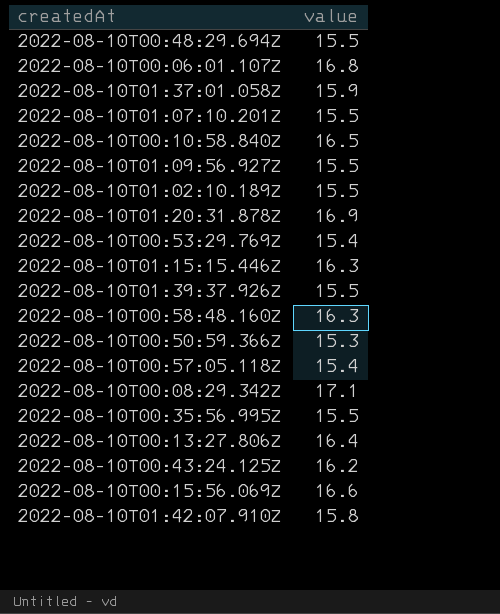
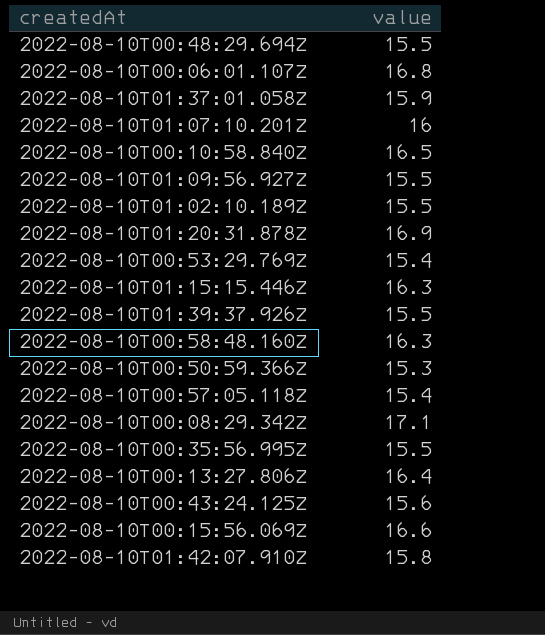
2022-08-10T01:07:10.201Z | value: 15.5 -> 16
2022-08-10T00:43:24.125Z | value: 16.2 -> 15.6

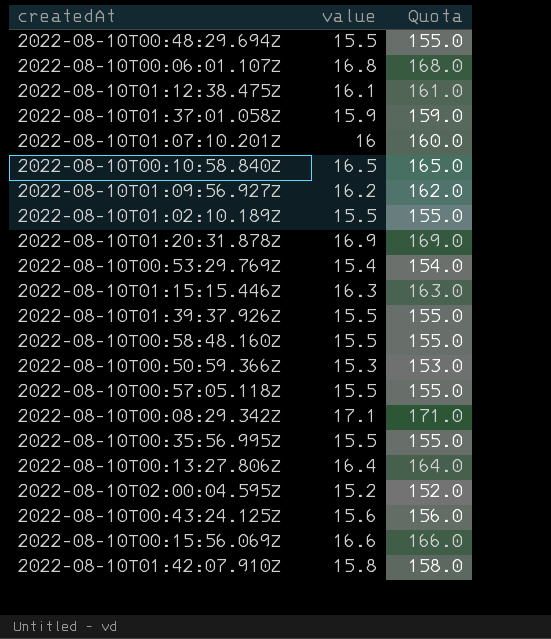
column Quota | formula: none -> [value] * 10
row 2022-08-10T01:12:38.475Z: none -> 16.1 | 161.0
2022-08-10T01:09:56.927Z | value: 15.5 -> 16.2
2022-08-10T00:58:48.160Z | value: 16.3 -> 15.5
2022-08-10T00:57:05.118Z | value: 15.4 -> 15.5
row 2022-08-10T02:00:04.595Z: none -> 15.2 | 152.0

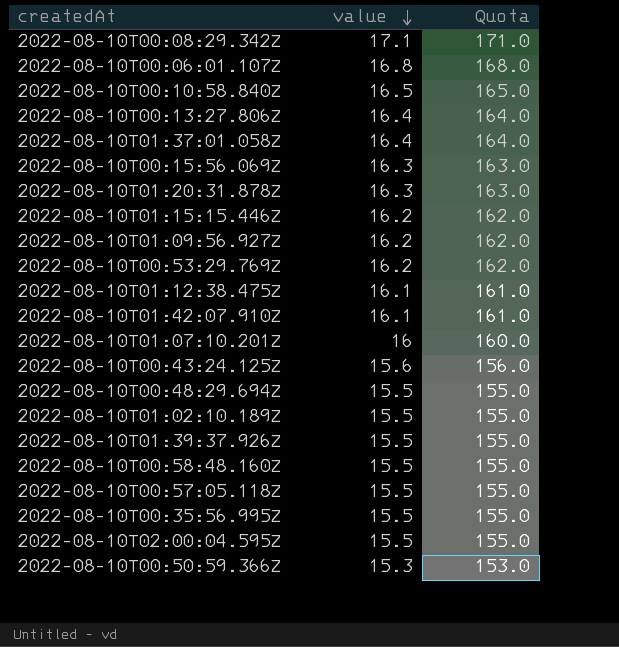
row order: none -> value descending
2022-08-10T01:37:01.058Z | value: 15.9 -> 16.4
2022-08-10T01:37:01.058Z | Quota: 159.0 -> 164.0
2022-08-10T00:15:56.069Z | value: 16.6 -> 16.3
2022-08-10T00:15:56.069Z | Quota: 166.0 -> 163.0
2022-08-10T01:20:31.878Z | value: 16.9 -> 16.3
2022-08-10T01:20:31.878Z | Quota: 169.0 -> 163.0
2022-08-10T01:15:15.446Z | value: 16.3 -> 16.2
2022-08-10T01:15:15.446Z | Quota: 163.0 -> 162.0
2022-08-10T00:53:29.769Z | value: 15.4 -> 16.2
2022-08-10T00:53:29.769Z | Quota: 154.0 -> 162.0
2022-08-10T01:42:07.910Z | value: 15.8 -> 16.1
2022-08-10T01:42:07.910Z | Quota: 158.0 -> 161.0
2022-08-10T02:00:04.595Z | value: 15.2 -> 15.5
2022-08-10T02:00:04.595Z | Quota: 152.0 -> 155.0

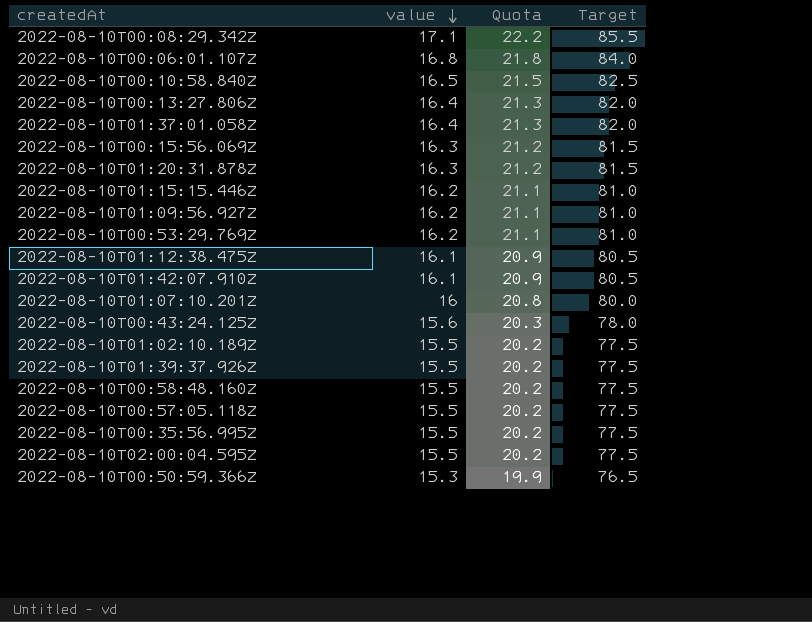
column Quota | formula: [value] * 10 -> [value] * 1.3
column Target | formula: none -> [value] * 5
row 2022-08-10T00:48:29.694Z: 15.5 | 155.0 -> none

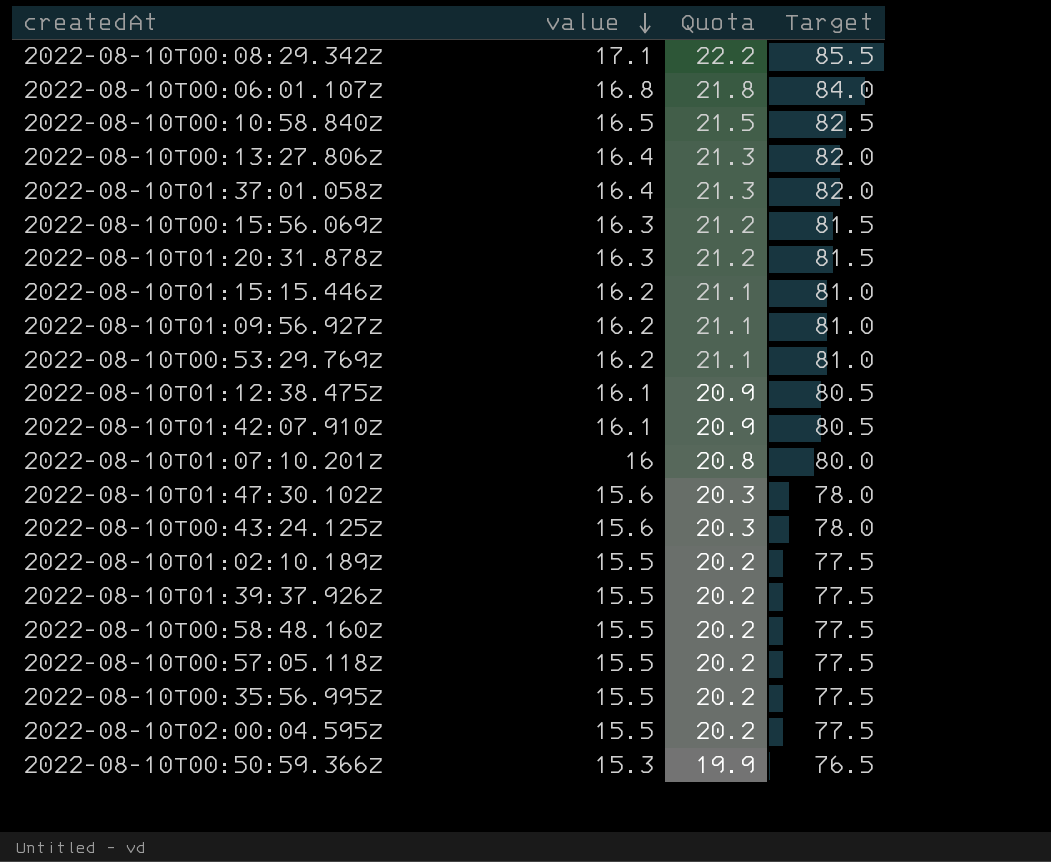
row 2022-08-10T01:47:30.102Z: none -> 15.6 | 20.3 | 78.0

